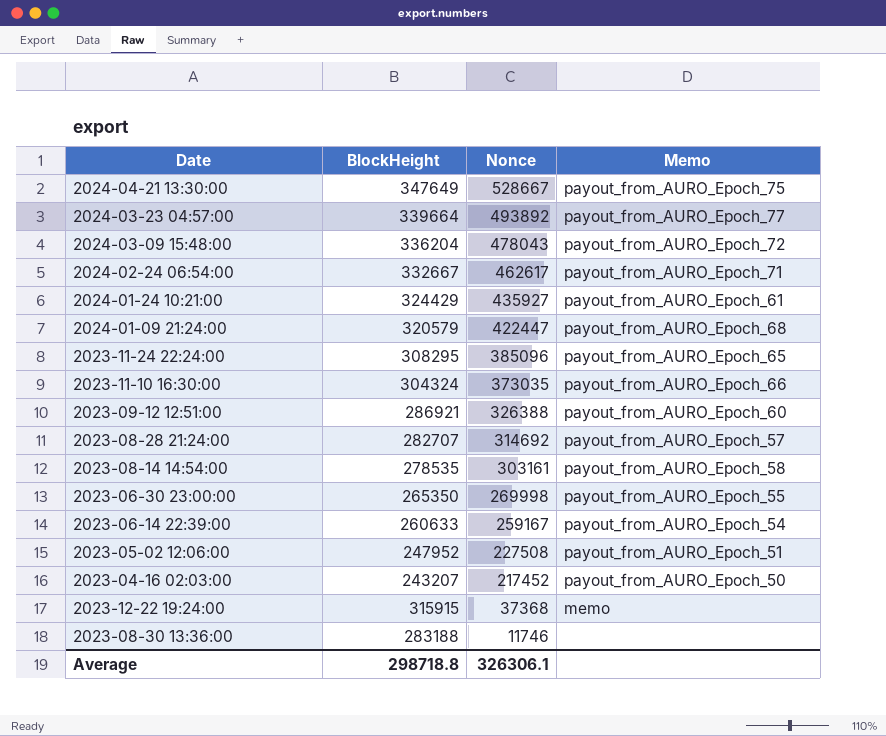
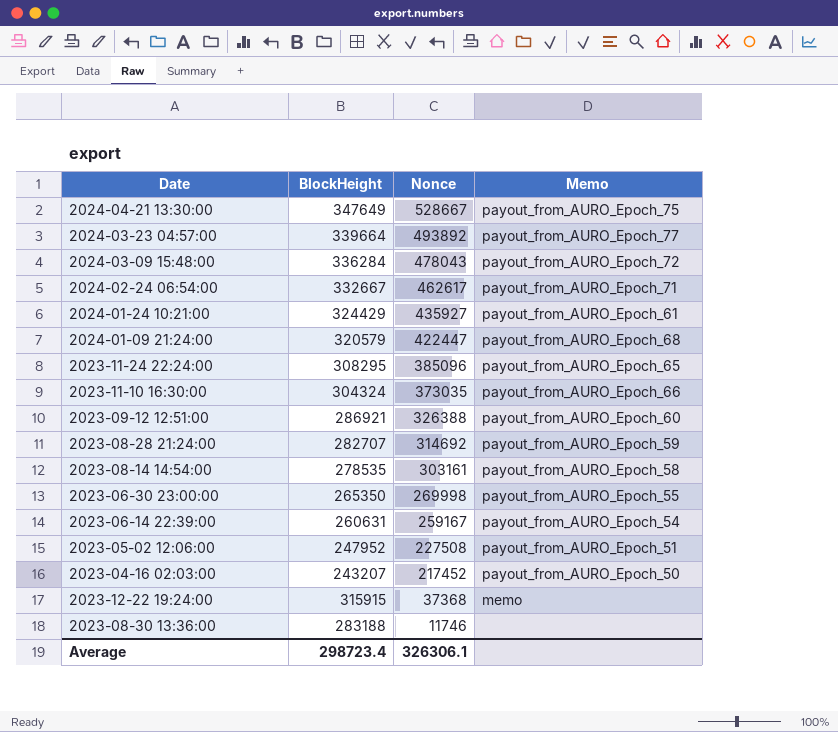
2024-03-09 15:48:00 | BlockHeight: 336204 -> 336284
2023-08-28 21:24:00 | Memo: payout_from_AURO_Epoch_57 -> payout_from_AURO_Epoch_59
2023-06-14 22:39:00 | BlockHeight: 260633 -> 260631
Average | BlockHeight: 298718.8 -> 298723.4

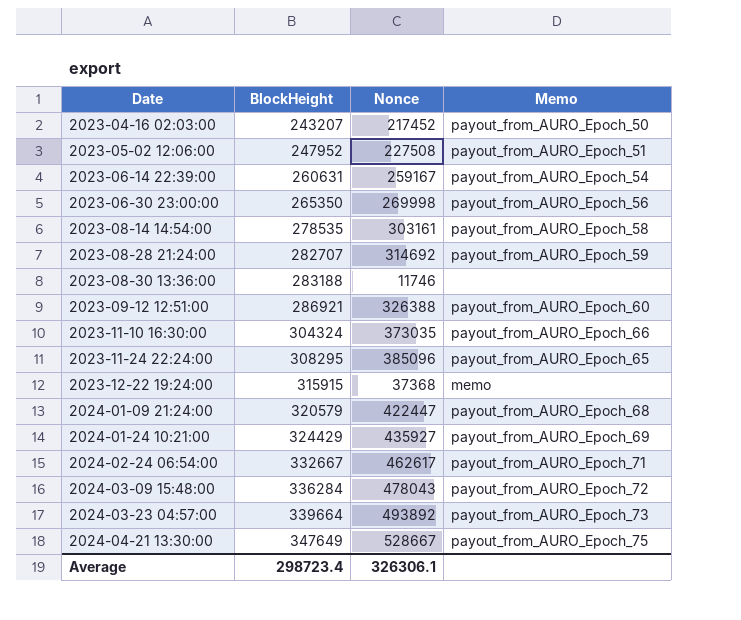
row order: Nonce descending -> Date ascending
2023-06-30 23:00:00 | Memo: payout_from_AURO_Epoch_55 -> payout_from_AURO_Epoch_56
2024-01-24 10:21:00 | Memo: payout_from_AURO_Epoch_61 -> payout_from_AURO_Epoch_69
2024-03-23 04:57:00 | Memo: payout_from_AURO_Epoch_77 -> payout_from_AURO_Epoch_73

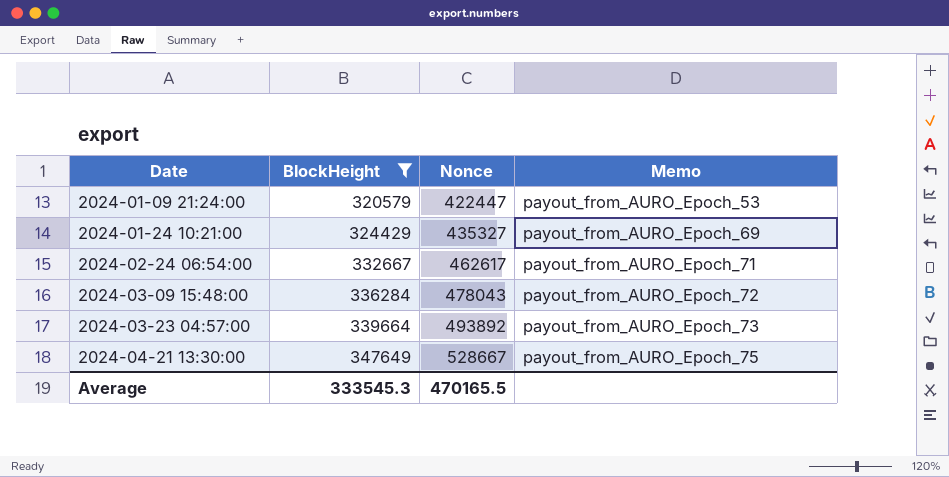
filter: none -> BlockHeight >= 320579
2024-01-09 21:24:00 | Memo: payout_from_AURO_Epoch_68 -> payout_from_AURO_Epoch_53
2024-01-24 10:21:00 | Nonce: 435927 -> 435327
Average | BlockHeight: 298723.4 -> 333545.3
Average | Nonce: 326306.1 -> 470165.5

